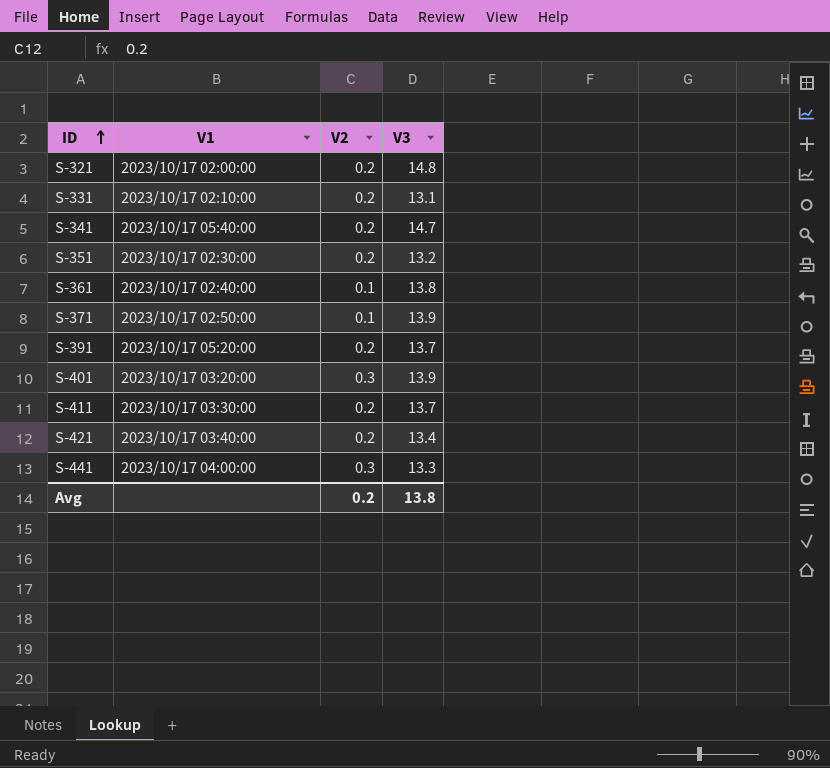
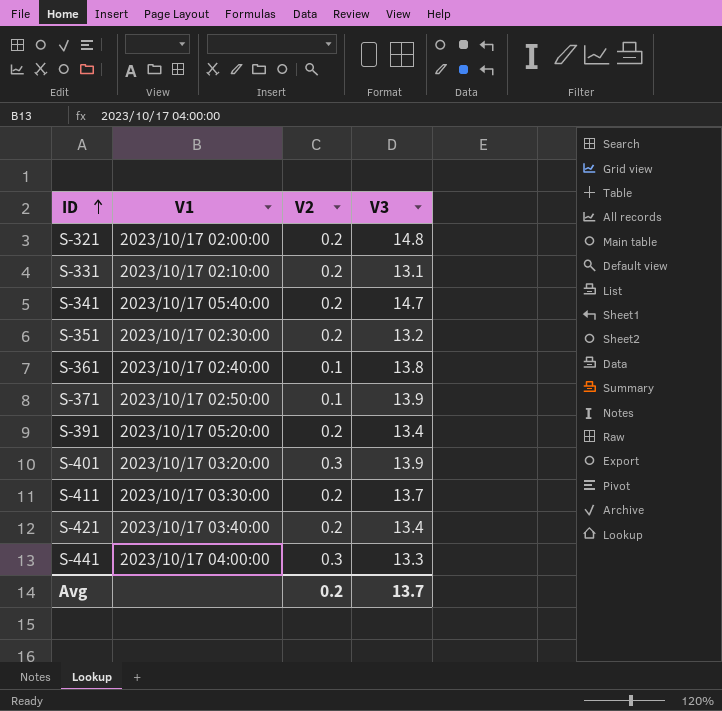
S-391 | V3: 13.7 -> 13.4
Avg | V3: 13.8 -> 13.7

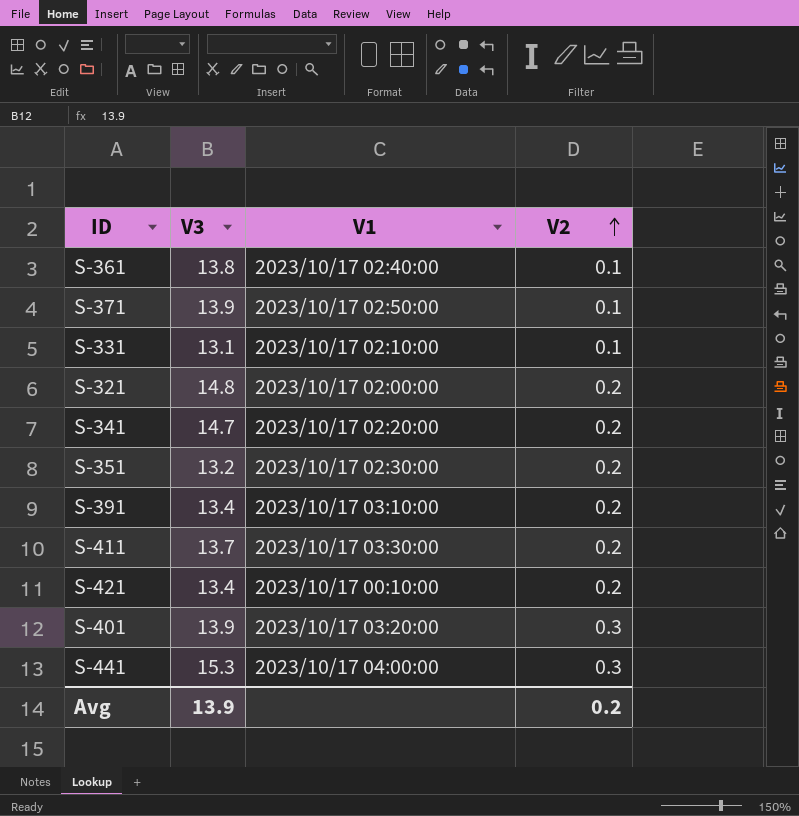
row order: ID ascending -> V2 ascending
column V3 | position: 4 -> 2
S-331 | V2: 0.2 -> 0.1
S-341 | V1: 2023/10/17 05:40:00 -> 2023/10/17 02:20:00
S-391 | V1: 2023/10/17 05:20:00 -> 2023/10/17 03:10:00
S-421 | V1: 2023/10/17 03:40:00 -> 2023/10/17 00:10:00
S-441 | V3: 13.3 -> 15.3
Avg | V3: 13.7 -> 13.9

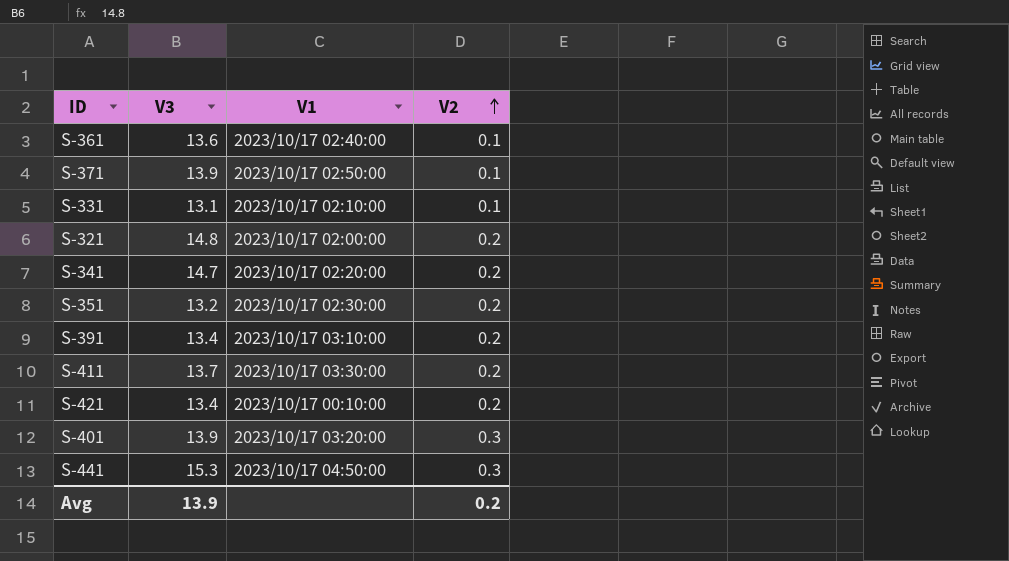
S-361 | V3: 13.8 -> 13.6
S-441 | V1: 2023/10/17 04:00:00 -> 2023/10/17 04:50:00

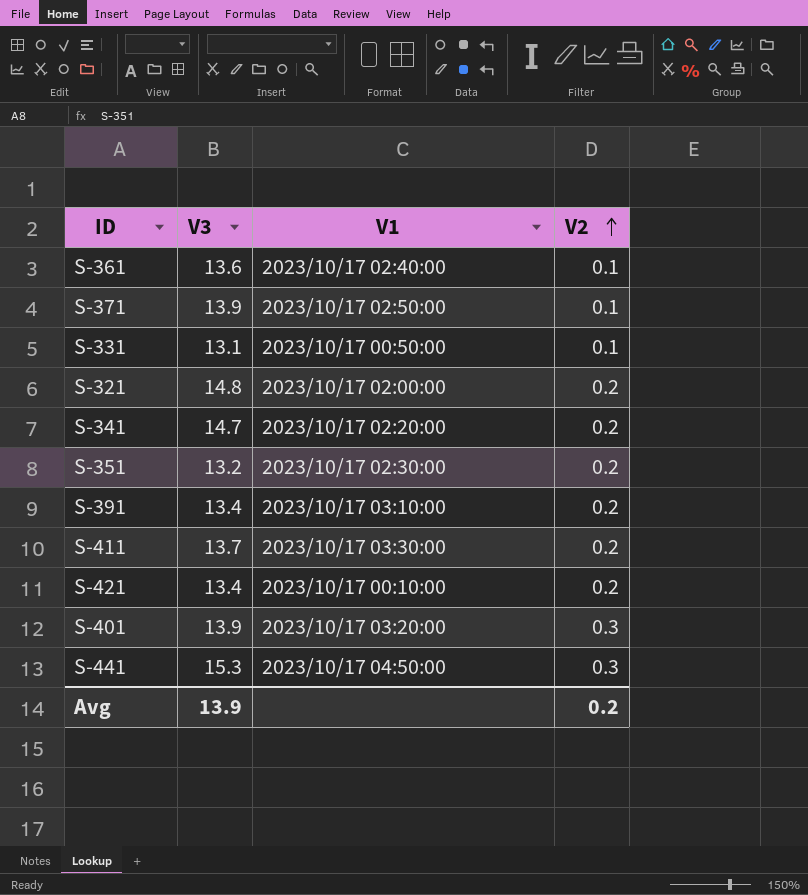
S-331 | V1: 2023/10/17 02:10:00 -> 2023/10/17 00:50:00

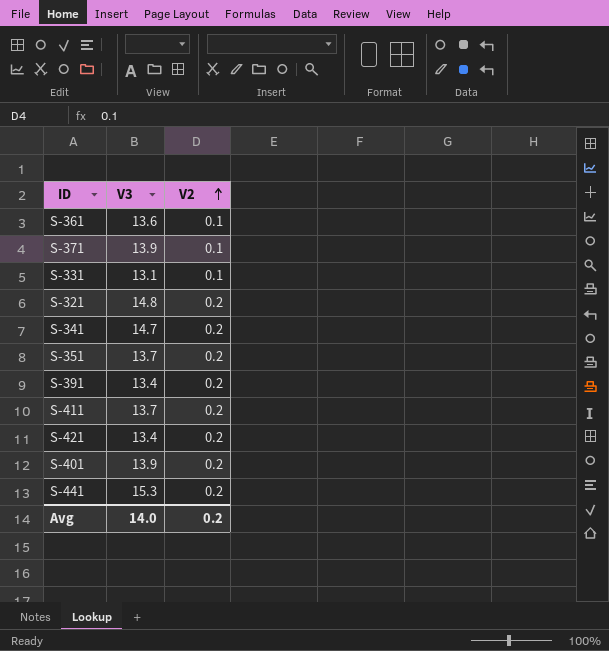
column V1 | position: 3 -> none
S-351 | V3: 13.2 -> 13.7
S-401 | V2: 0.3 -> 0.2
S-441 | V2: 0.3 -> 0.2
Avg | V3: 13.9 -> 14.0

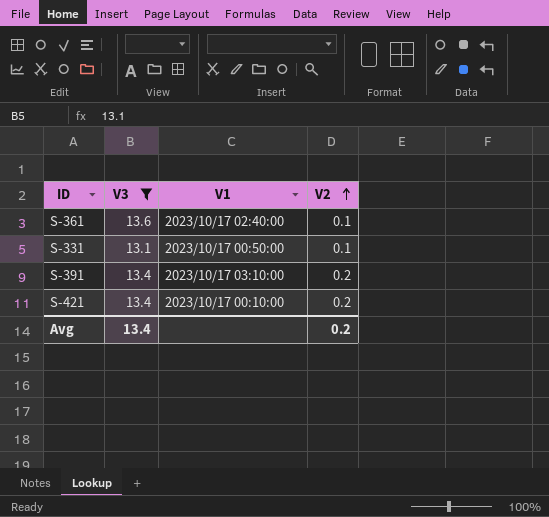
filter: none -> V3 <= 13.6
column V1 | position: none -> 3
Avg | V3: 14.0 -> 13.4

